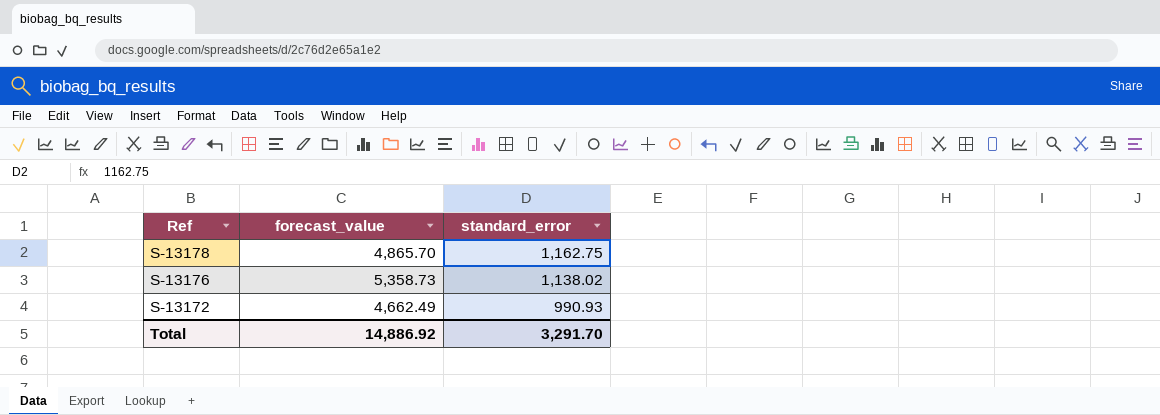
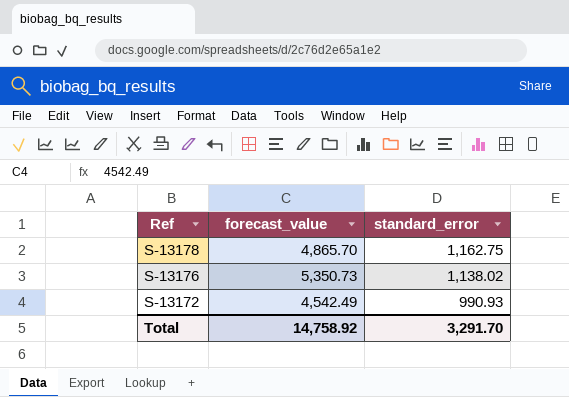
S-13176 | forecast_value: 5,358.73 -> 5,350.73
S-13172 | forecast_value: 4,662.49 -> 4,542.49
Total | forecast_value: 14,886.92 -> 14,758.92

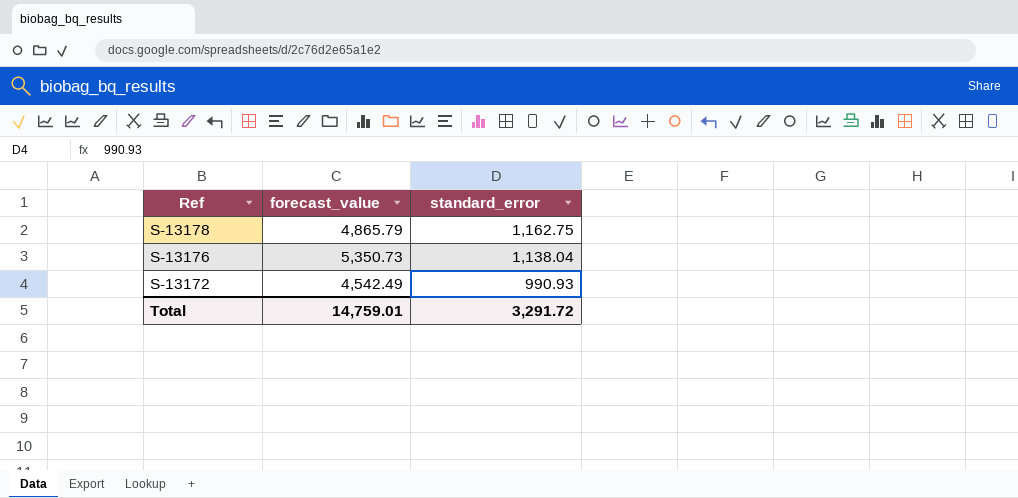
S-13178 | forecast_value: 4,865.70 -> 4,865.79
S-13176 | standard_error: 1,138.02 -> 1,138.04
Total | forecast_value: 14,758.92 -> 14,759.01
Total | standard_error: 3,291.70 -> 3,291.72

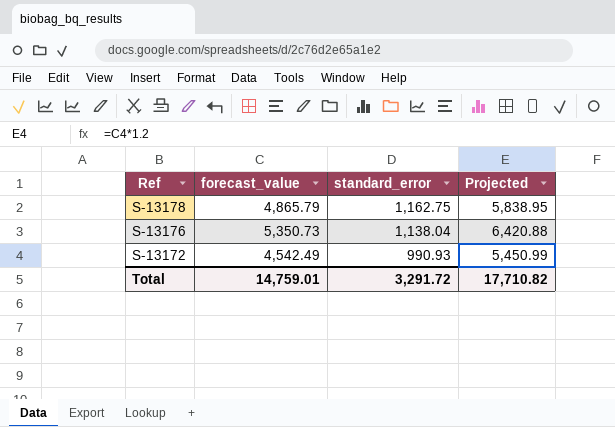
column Projected | formula: none -> [forecast_value] * 1.2

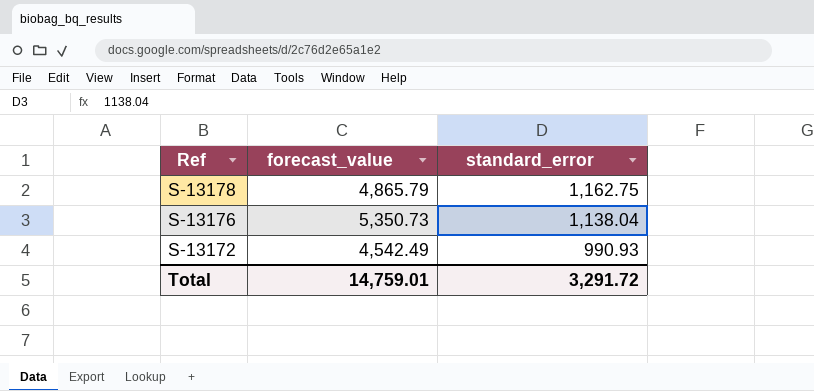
column Projected | formula: [forecast_value] * 1.2 -> none

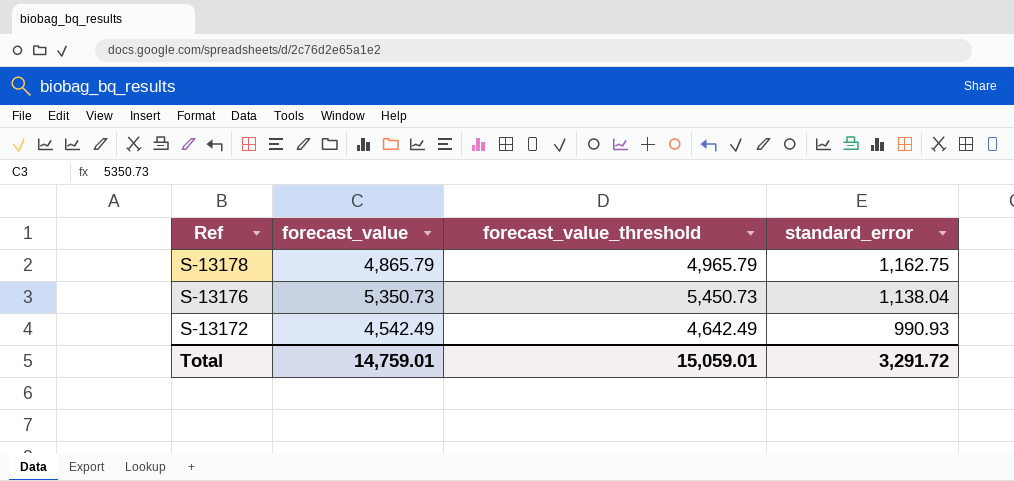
column forecast_value_threshold | formula: none -> [forecast_value] + 100

